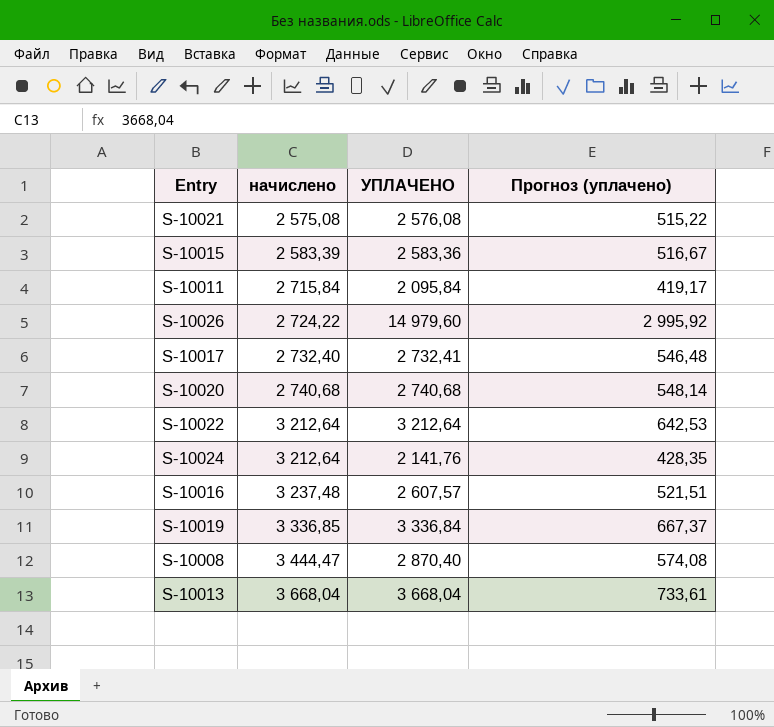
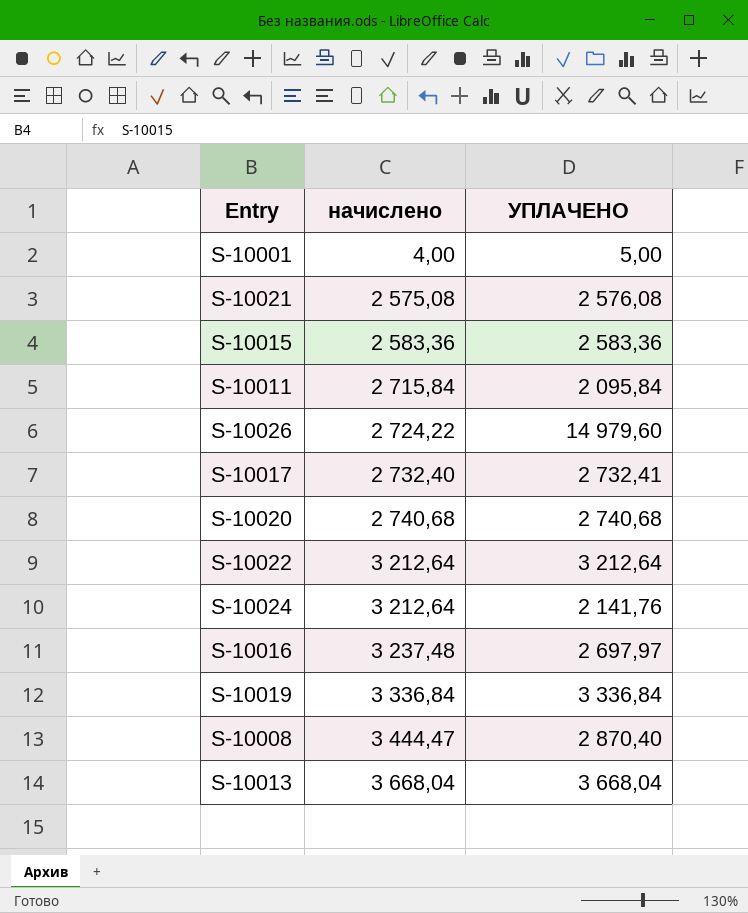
column Прогноз (уплачено) | formula: [УПЛАЧЕНО] * 0,2 -> none
row S-10001: none -> 4,00 | 5,00
S-10015 | начислено: 2 583,39 -> 2 583,36
S-10016 | УПЛАЧЕНО: 2 607,57 -> 2 697,97
S-10019 | начислено: 3 336,85 -> 3 336,84

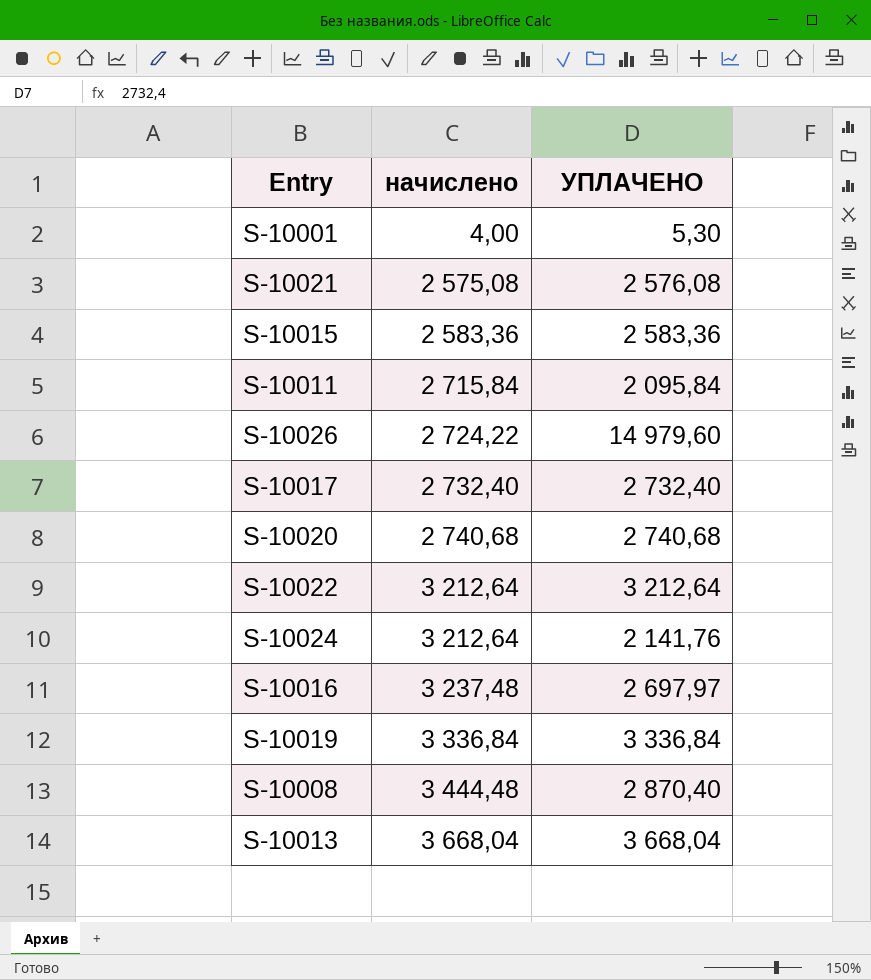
S-10001 | УПЛАЧЕНО: 5,00 -> 5,30
S-10017 | УПЛАЧЕНО: 2 732,41 -> 2 732,40
S-10008 | начислено: 3 444,47 -> 3 444,48

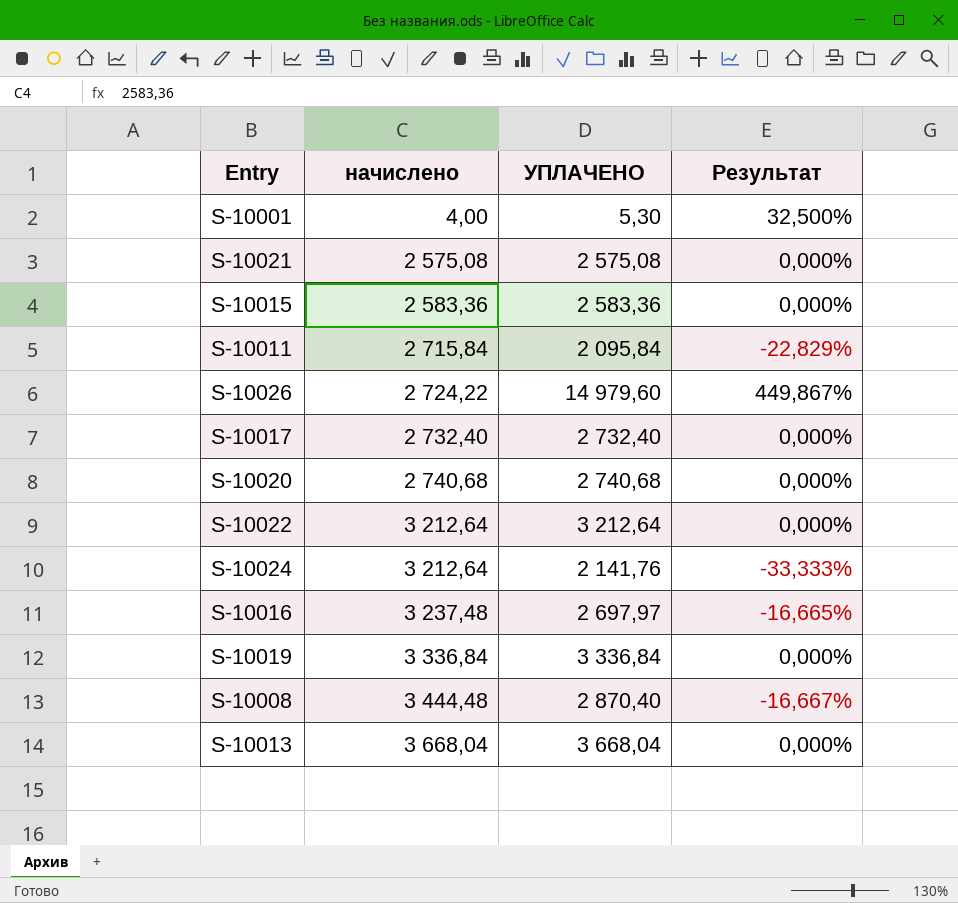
column Результат | formula: none -> ([УПЛАЧЕНО] - [начислено]) / [начислено]
S-10021 | УПЛАЧЕНО: 2 576,08 -> 2 575,08

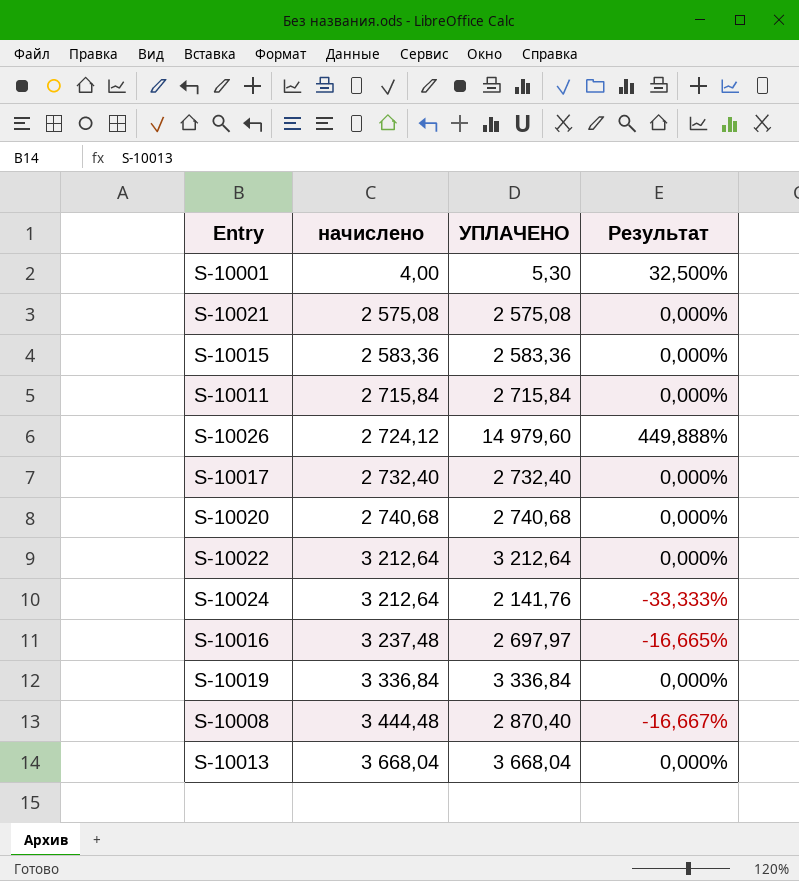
S-10011 | УПЛАЧЕНО: 2 095,84 -> 2 715,84
S-10011 | Результат: -22,829% -> 0,000%
S-10026 | начислено: 2 724,22 -> 2 724,12
S-10026 | Результат: 449,867% -> 449,888%

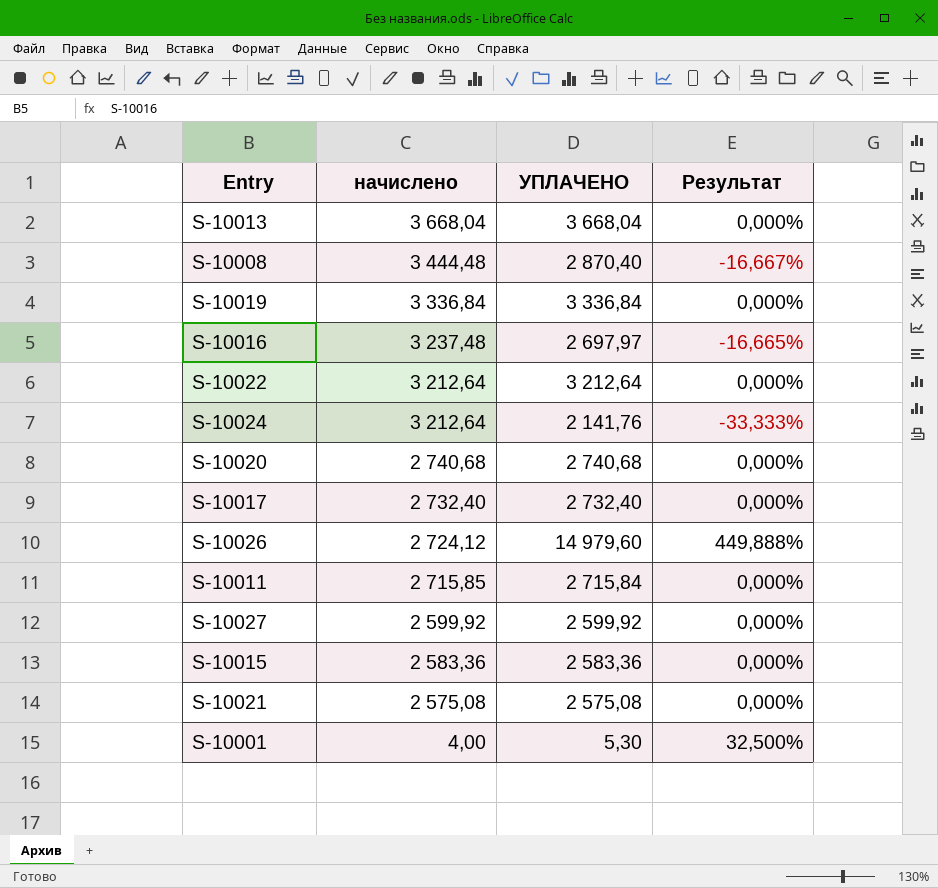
row order: начислено ascending -> начислено descending
S-10011 | начислено: 2 715,84 -> 2 715,85
row S-10027: none -> 2 599,92 | 2 599,92 | 0,000%

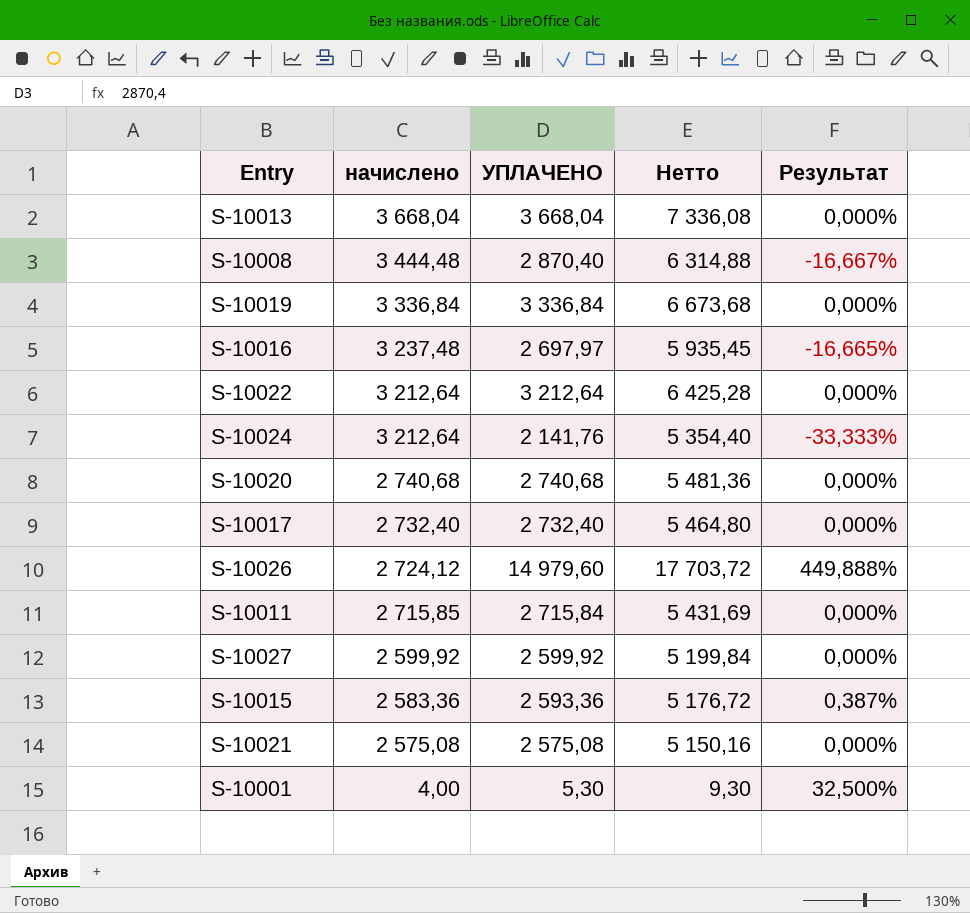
column Нетто | formula: none -> [начислено] + [УПЛАЧЕНО]
S-10015 | УПЛАЧЕНО: 2 583,36 -> 2 593,36
S-10015 | Результат: 0,000% -> 0,387%

